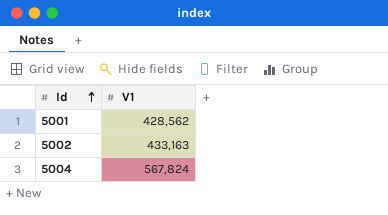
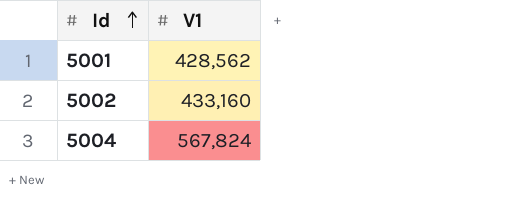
5002 | V1: 433,163 -> 433,160

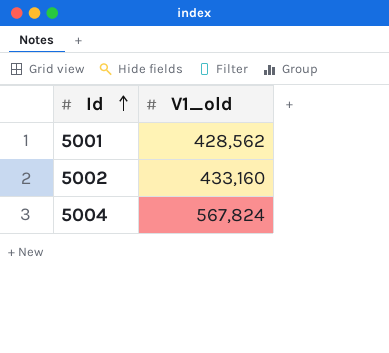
column name: V1 -> V1_old

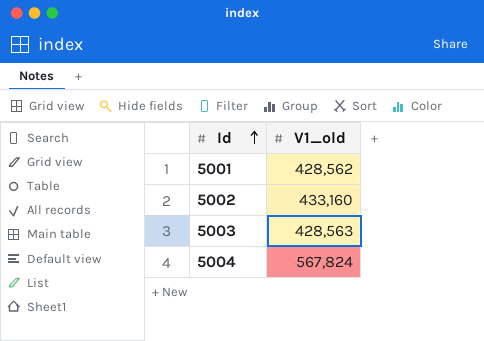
row 5003: none -> 428,563

